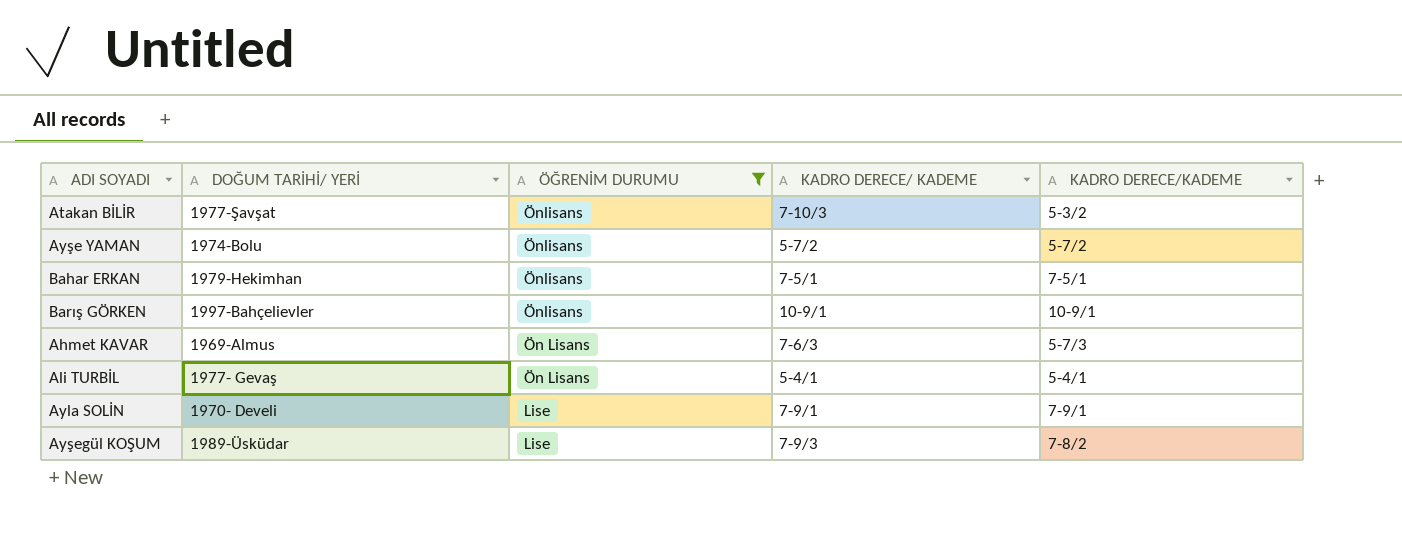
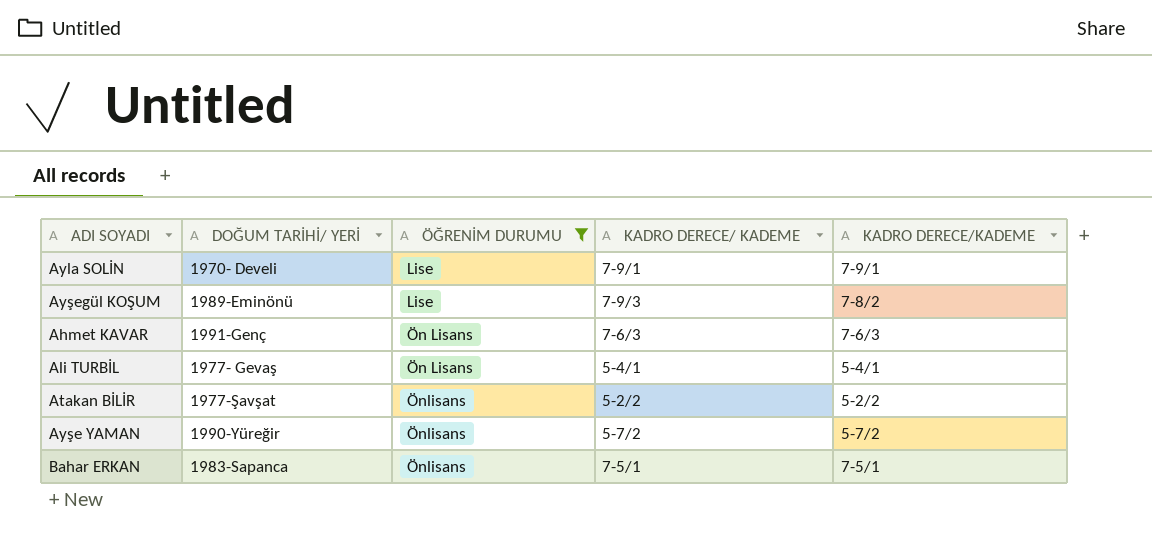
row order: ÖĞRENİM DURUMU descending -> ÖĞRENİM DURUMU ascending
row Barış GÖRKEN: 1997-Bahçelievler | Önlisans | 10-9/1 | 10-9/1 -> none
Ayşegül KOŞUM | DOĞUM TARİHİ/ YERİ: 1989-Üsküdar -> 1989-Eminönü
Ahmet KAVAR | DOĞUM TARİHİ/ YERİ: 1969-Almus -> 1991-Genç
Ahmet KAVAR | KADRO DERECE/KADEME: 5-7/3 -> 7-6/3
Atakan BİLİR | KADRO DERECE/ KADEME: 7-10/3 -> 5-2/2
Atakan BİLİR | KADRO DERECE/KADEME: 5-3/2 -> 5-2/2
Ayşe YAMAN | DOĞUM TARİHİ/ YERİ: 1974-Bolu -> 1990-Yüreğir
Bahar ERKAN | DOĞUM TARİHİ/ YERİ: 1979-Hekimhan -> 1983-Sapanca

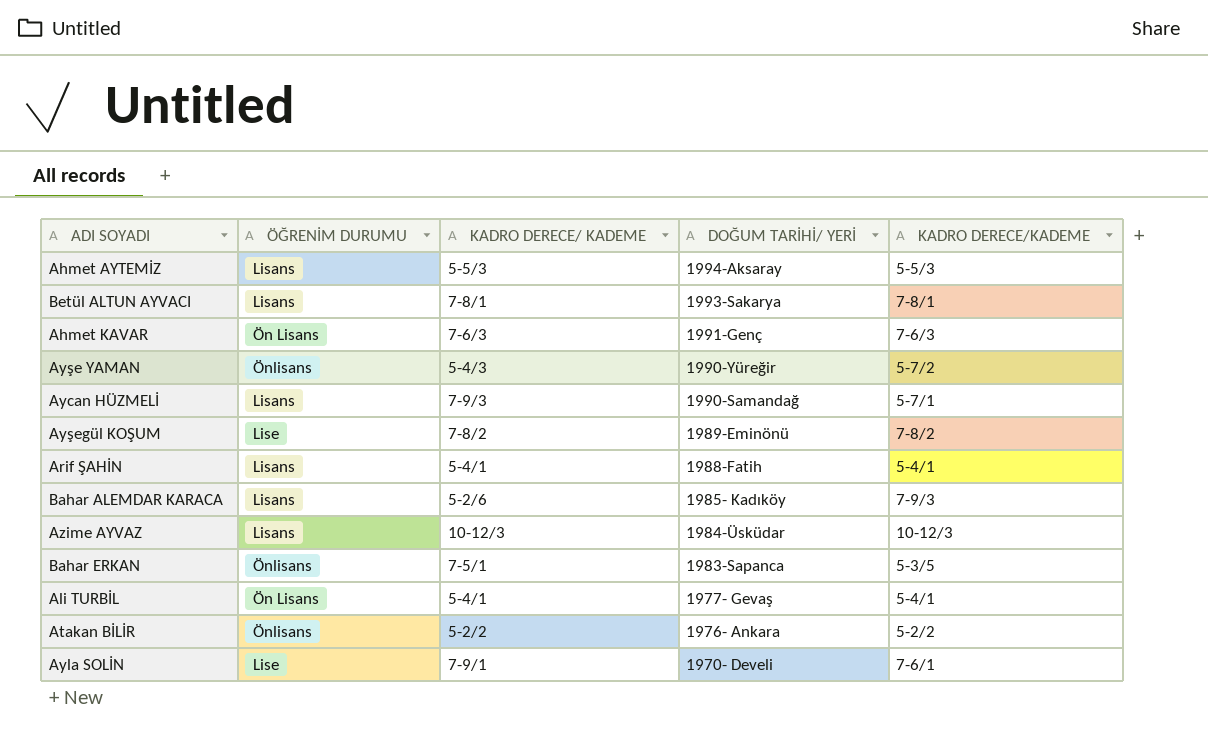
filter: ÖĞRENİM DURUMU != Lisans -> none
row order: ÖĞRENİM DURUMU ascending -> DOĞUM TARİHİ/ YERİ descending
column DOĞUM TARİHİ/ YERİ | position: 2 -> 4
Ayşe YAMAN | KADRO DERECE/ KADEME: 5-7/2 -> 5-4/3
Ayşegül KOŞUM | KADRO DERECE/ KADEME: 7-9/3 -> 7-8/2
Bahar ERKAN | KADRO DERECE/KADEME: 7-5/1 -> 5-3/5
Atakan BİLİR | DOĞUM TARİHİ/ YERİ: 1977-Şavşat -> 1976- Ankara
Ayla SOLİN | KADRO DERECE/KADEME: 7-9/1 -> 7-6/1

